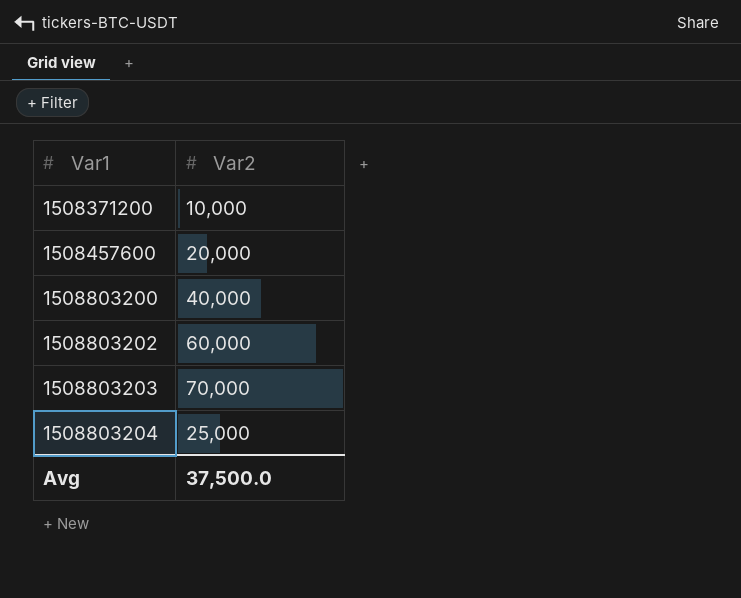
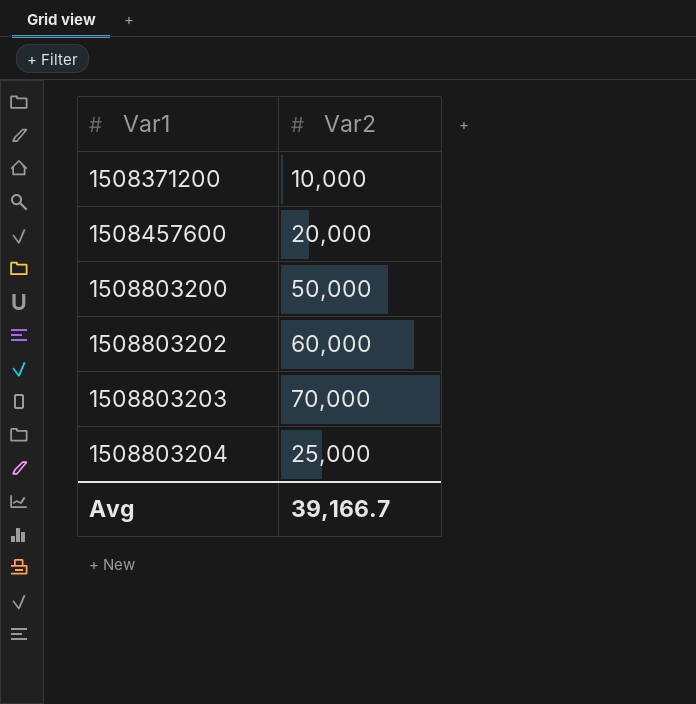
1508803200 | Var2: 40,000 -> 50,000
Avg | Var2: 37,500.0 -> 39,166.7

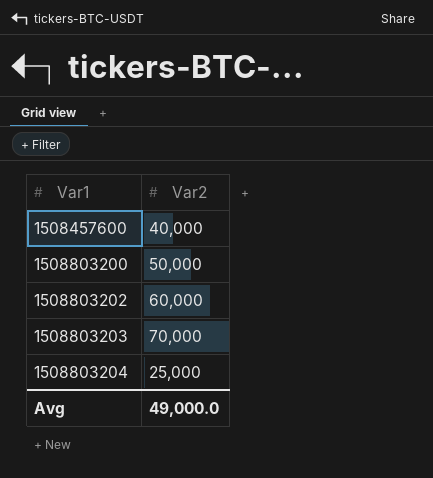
row 1508371200: 10,000 -> none
1508457600 | Var2: 20,000 -> 40,000
Avg | Var2: 39,166.7 -> 49,000.0

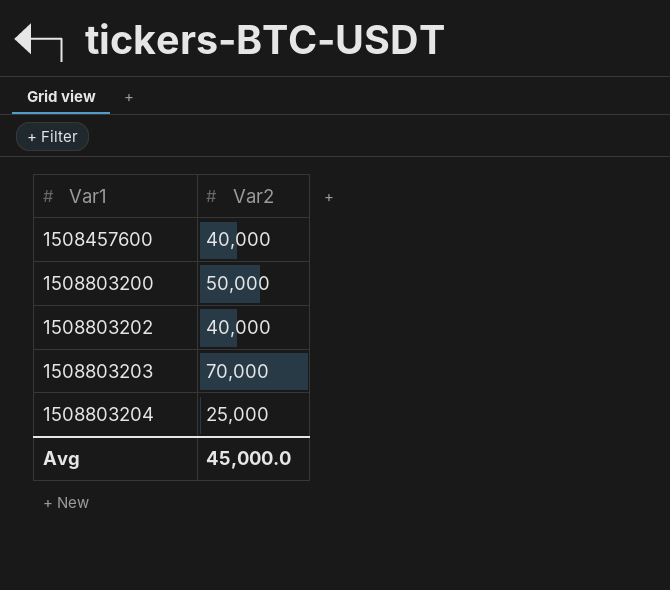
1508803202 | Var2: 60,000 -> 40,000
Avg | Var2: 49,000.0 -> 45,000.0

